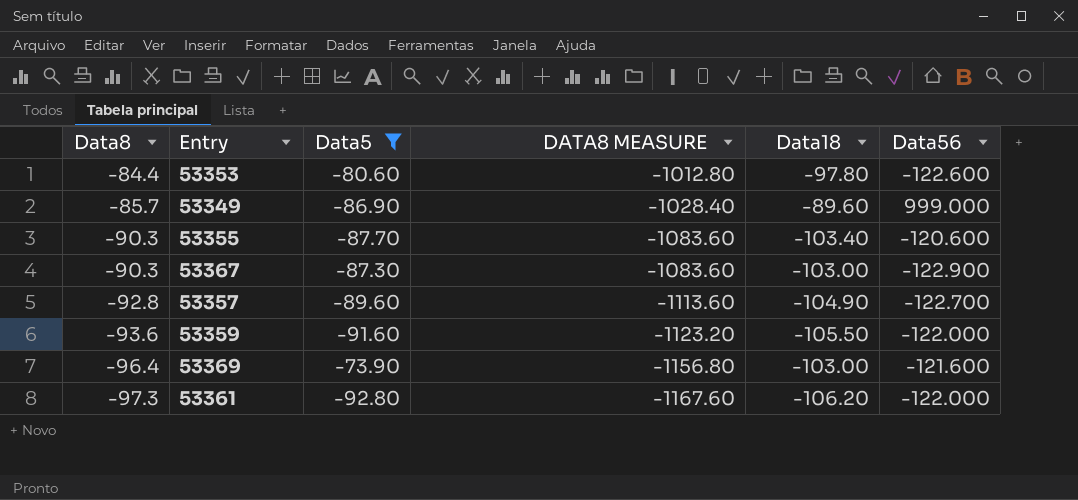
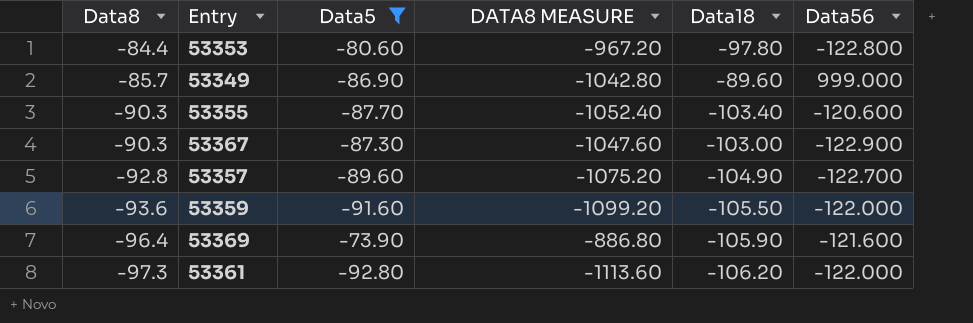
column DATA8 MEASURE | formula: [Data8] * 12 -> [Data5] * 12
53353 | Data56: -122.600 -> -122.800
53369 | Data18: -103.00 -> -105.90

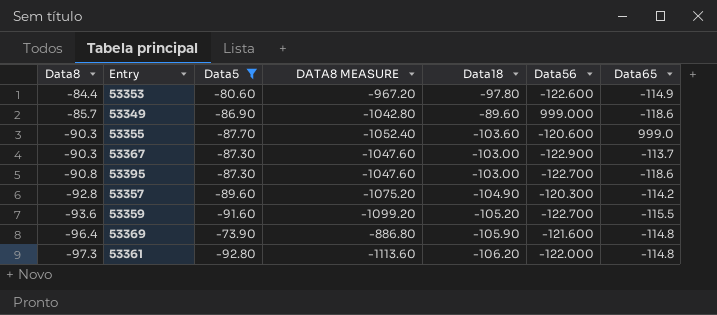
column Data65 | position: none -> 7
53353 | Data56: -122.800 -> -122.600
53355 | Data18: -103.40 -> -103.60
row 53395: none -> -90.8 | -87.30 | -1047.60 | -103.00 | -122.700 | -118.6
53357 | Data56: -122.700 -> -120.300
53359 | Data18: -105.50 -> -105.20
53359 | Data56: -122.000 -> -122.700

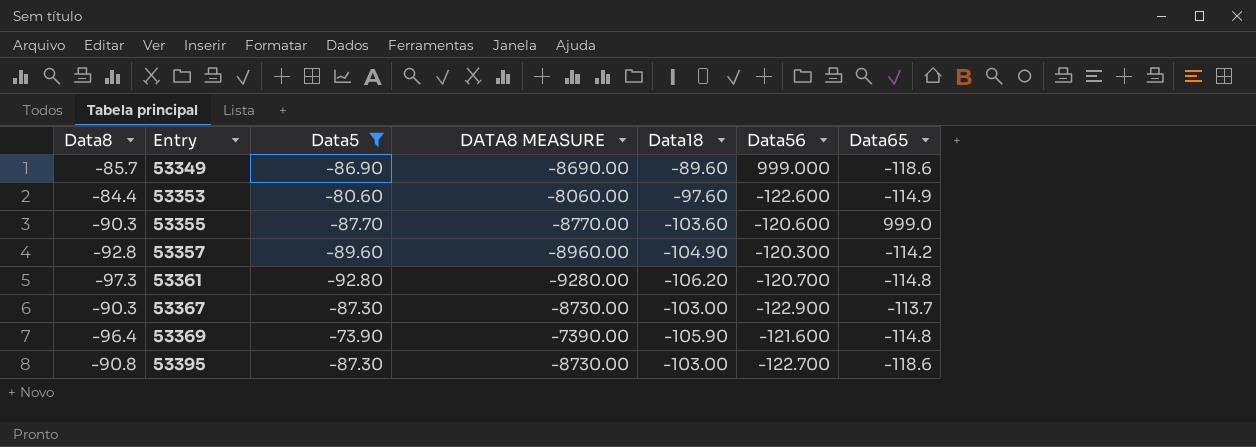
row order: Data8 descending -> Entry ascending
column DATA8 MEASURE | formula: [Data5] * 12 -> [Data5] * 100
row 53359: -93.6 | -91.60 | -1099.20 | -105.20 | -122.700 | -115.5 -> none
53353 | Data18: -97.80 -> -97.60
53361 | Data56: -122.000 -> -120.700

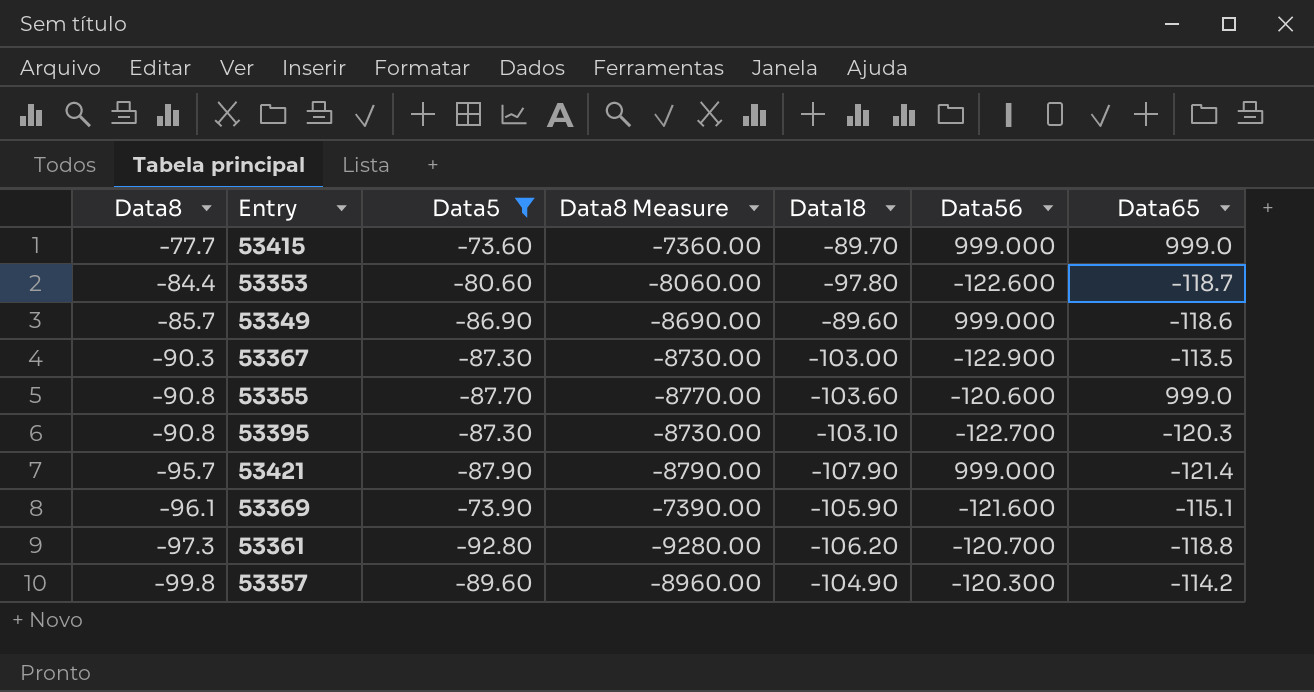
row order: Entry ascending -> Data8 descending
column name: DATA8 MEASURE -> Data8 Measure
row 53415: none -> -77.7 | -73.60 | -7360.00 | -89.70 | 999.000 | 999.0
53353 | Data18: -97.60 -> -97.80
53353 | Data65: -114.9 -> -118.7
53367 | Data65: -113.7 -> -113.5
53355 | Data8: -90.3 -> -90.8
53395 | Data18: -103.00 -> -103.10
53395 | Data65: -118.6 -> -120.3
row 53421: none -> -95.7 | -87.90 | -8790.00 | -107.90 | 999.000 | -121.4
53369 | Data8: -96.4 -> -96.1
53369 | Data65: -114.8 -> -115.1
53361 | Data65: -114.8 -> -118.8
53357 | Data8: -92.8 -> -99.8

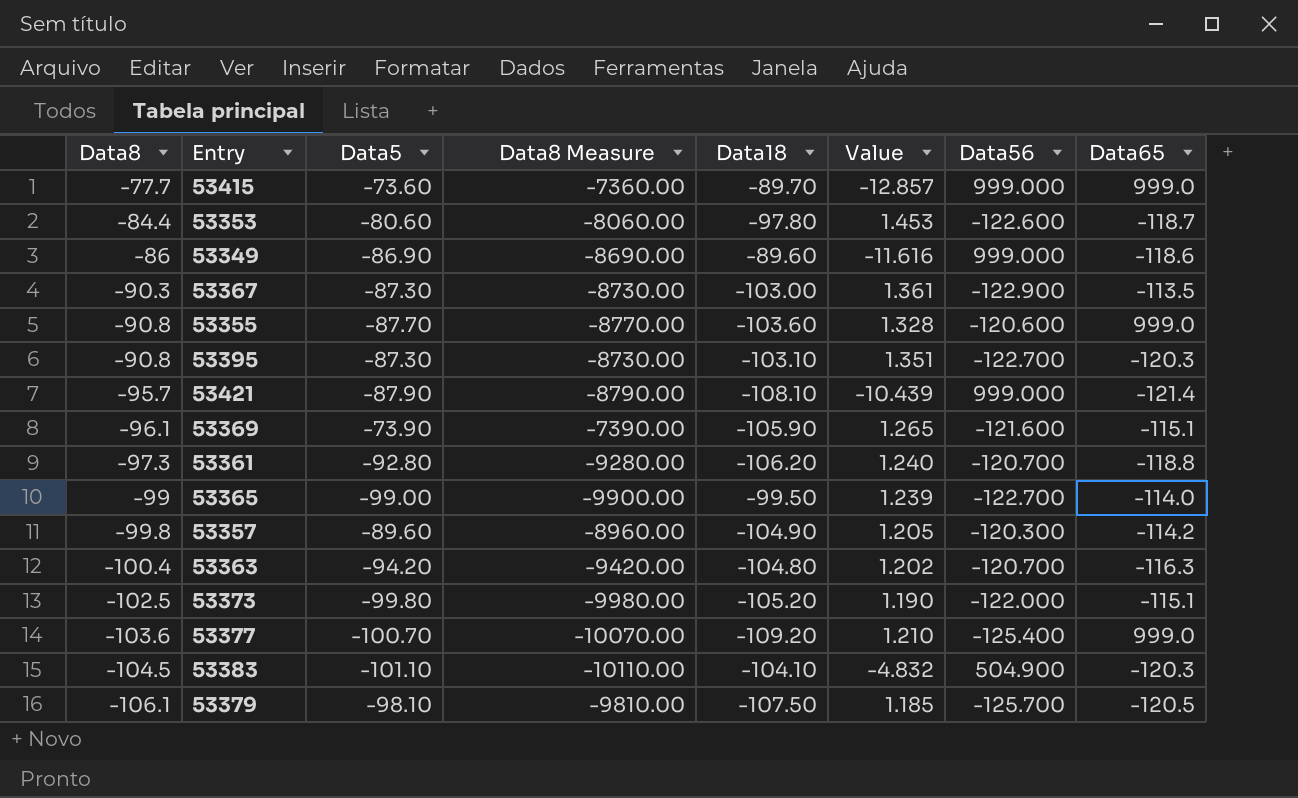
filter: Data5 >= -92.80 -> none
column Value | formula: none -> [Data56] / [Data8]
53349 | Data8: -85.7 -> -86
53421 | Data18: -107.90 -> -108.10

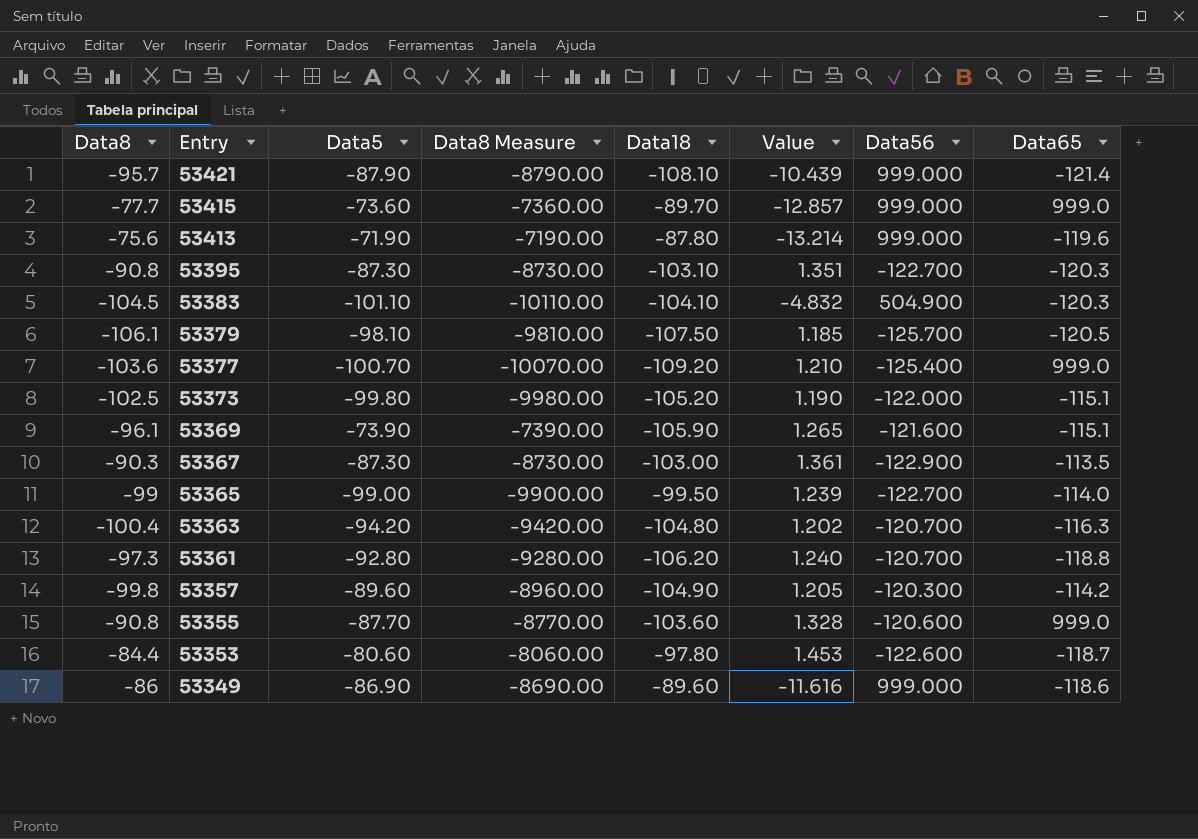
row order: Data8 descending -> Entry descending
row 53413: none -> -75.6 | -71.90 | -7190.00 | -87.80 | -13.214 | 999.000 | -119.6

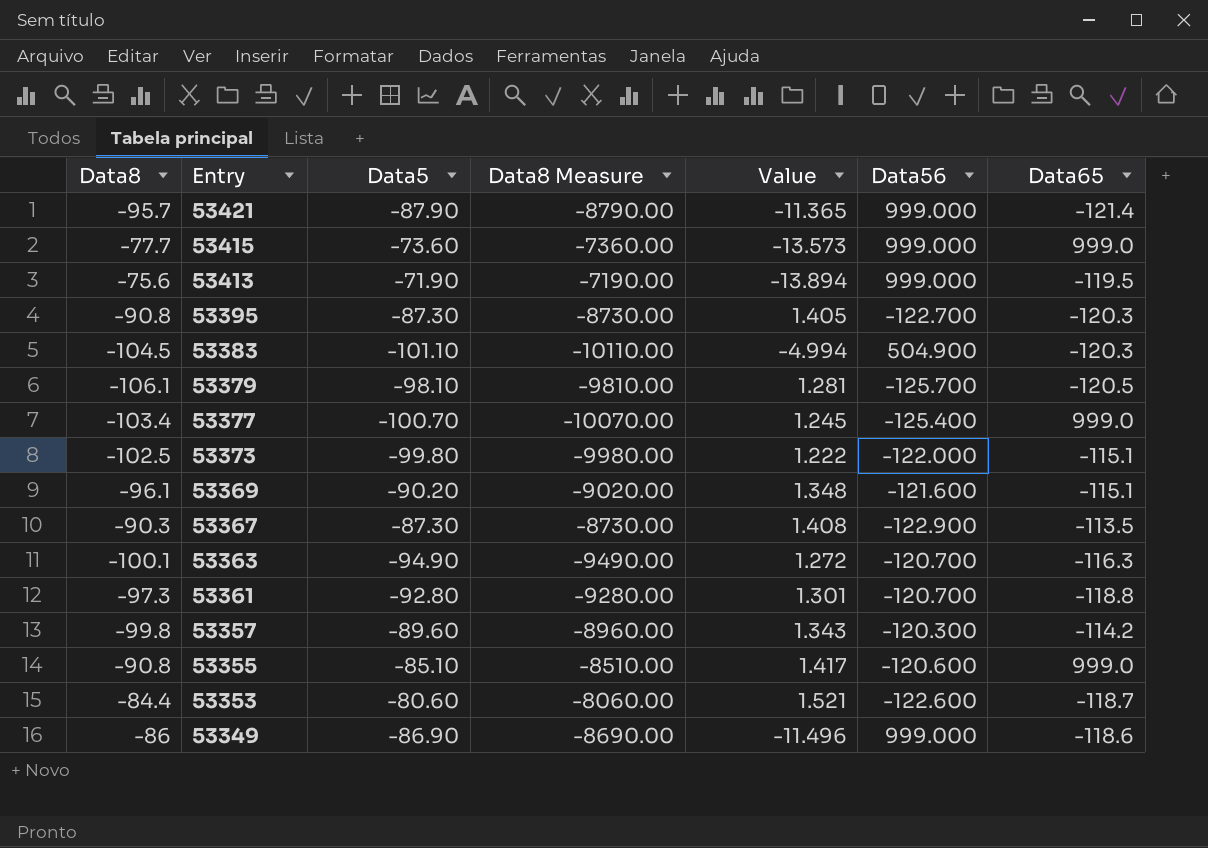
column Data18 | position: 5 -> none
column Value | formula: [Data56] / [Data8] -> [Data56] / [Data5]
row 53365: -99 | -99.00 | -9900.00 | -99.50 | 1.239 | -122.700 | -114.0 -> none
53413 | Data65: -119.6 -> -119.5
53377 | Data8: -103.6 -> -103.4
53369 | Data5: -73.90 -> -90.20
53369 | Data8 Measure: -7390.00 -> -9020.00
53363 | Data8: -100.4 -> -100.1
53363 | Data5: -94.20 -> -94.90
53363 | Data8 Measure: -9420.00 -> -9490.00
53355 | Data5: -87.70 -> -85.10
53355 | Data8 Measure: -8770.00 -> -8510.00

